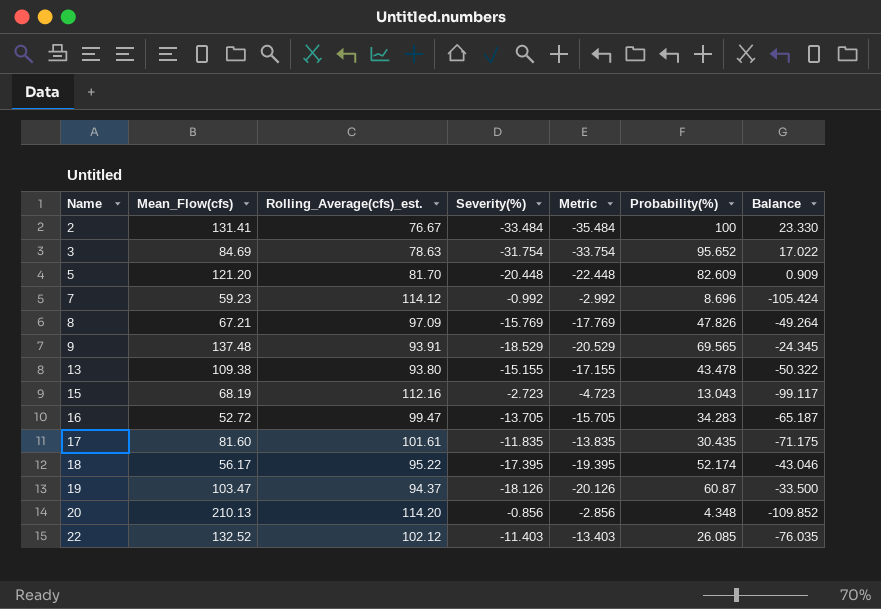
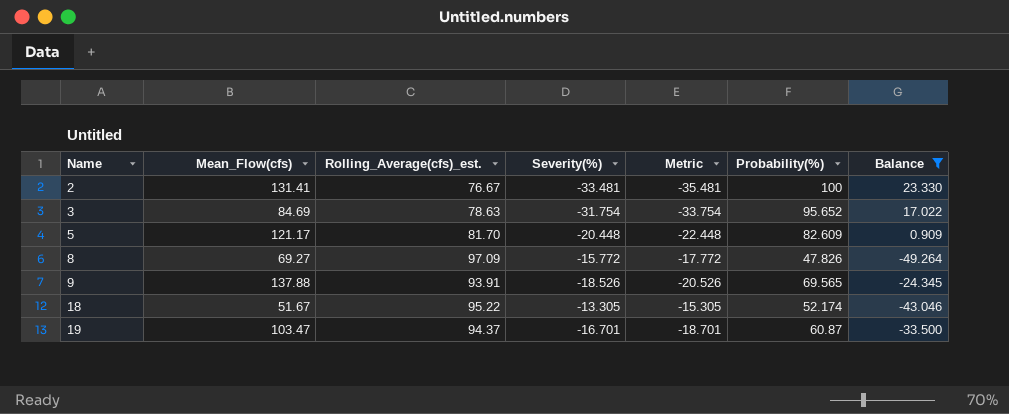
filter: none -> Balance >= -49.264
2 | Severity(%): -33.484 -> -33.481
2 | Metric: -35.484 -> -35.481
5 | Mean_Flow(cfs): 121.20 -> 121.17
8 | Mean_Flow(cfs): 67.21 -> 69.27
8 | Severity(%): -15.769 -> -15.772
8 | Metric: -17.769 -> -17.772
9 | Mean_Flow(cfs): 137.48 -> 137.88
9 | Severity(%): -18.529 -> -18.526
9 | Metric: -20.529 -> -20.526
18 | Mean_Flow(cfs): 56.17 -> 51.67
18 | Severity(%): -17.395 -> -13.305
18 | Metric: -19.395 -> -15.305
19 | Severity(%): -18.126 -> -16.701
19 | Metric: -20.126 -> -18.701

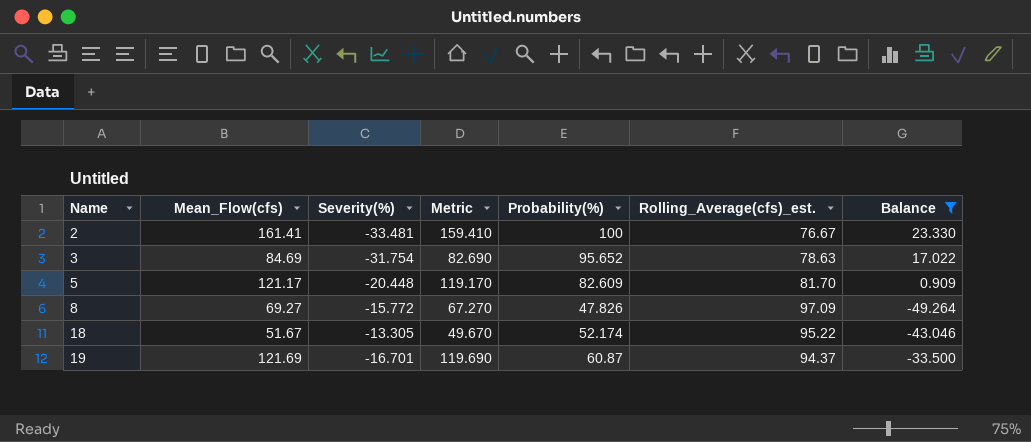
column Metric | formula: [Severity(%)] - 2 -> [Mean_Flow(cfs)] - 2
column Rolling_Average(cfs)_est. | position: 3 -> 6
row 9: 137.88 | 93.91 | -18.526 | -20.526 | 69.565 | -24.345 -> none
2 | Mean_Flow(cfs): 131.41 -> 161.41
19 | Mean_Flow(cfs): 103.47 -> 121.69

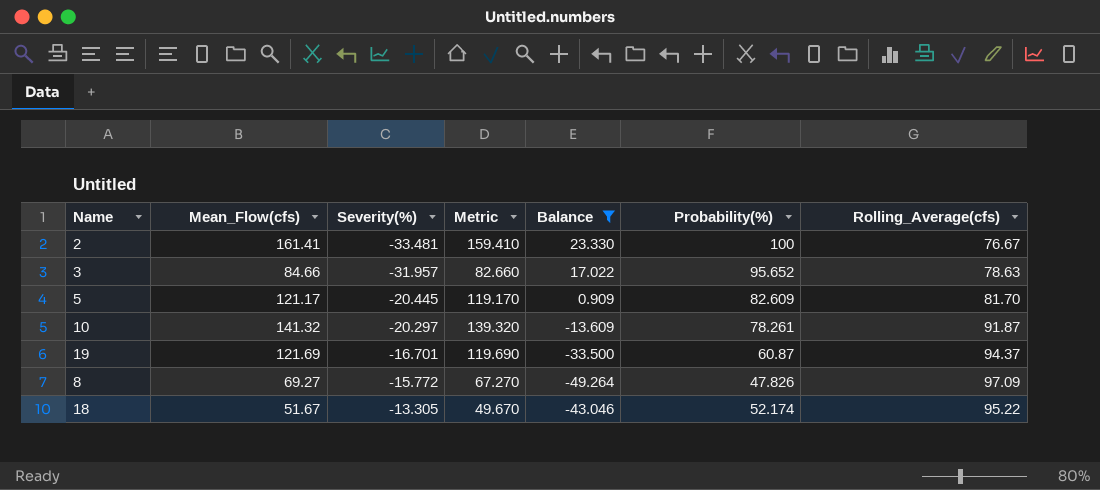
row order: Name ascending -> Severity(%) ascending
column Balance | position: 7 -> 5
column name: Rolling_Average(cfs)_est. -> Rolling_Average(cfs)
3 | Mean_Flow(cfs): 84.69 -> 84.66
3 | Severity(%): -31.754 -> -31.957
3 | Metric: 82.690 -> 82.660
5 | Severity(%): -20.448 -> -20.445
row 10: none -> 141.32 | -20.297 | 139.320 | -13.609 | 78.261 | 91.87

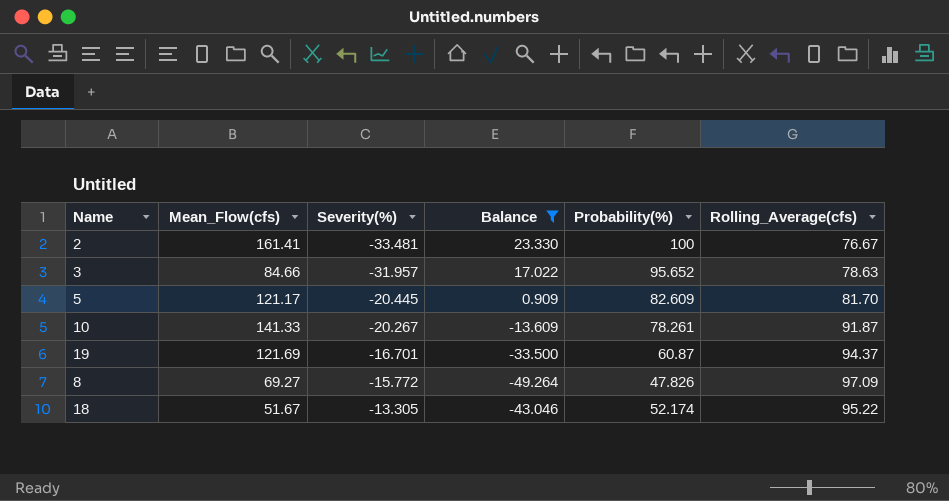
column Metric | formula: [Mean_Flow(cfs)] - 2 -> none
10 | Mean_Flow(cfs): 141.32 -> 141.33
10 | Severity(%): -20.297 -> -20.267

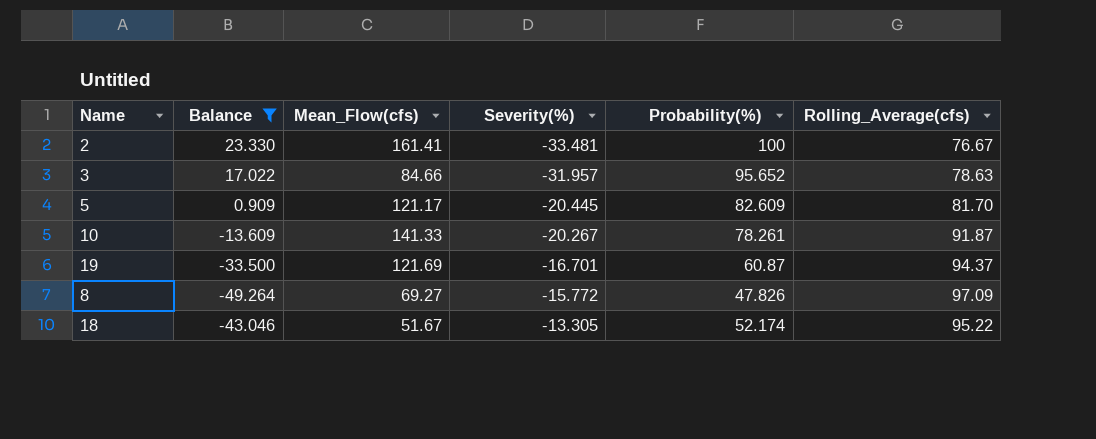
column Balance | position: 4 -> 2

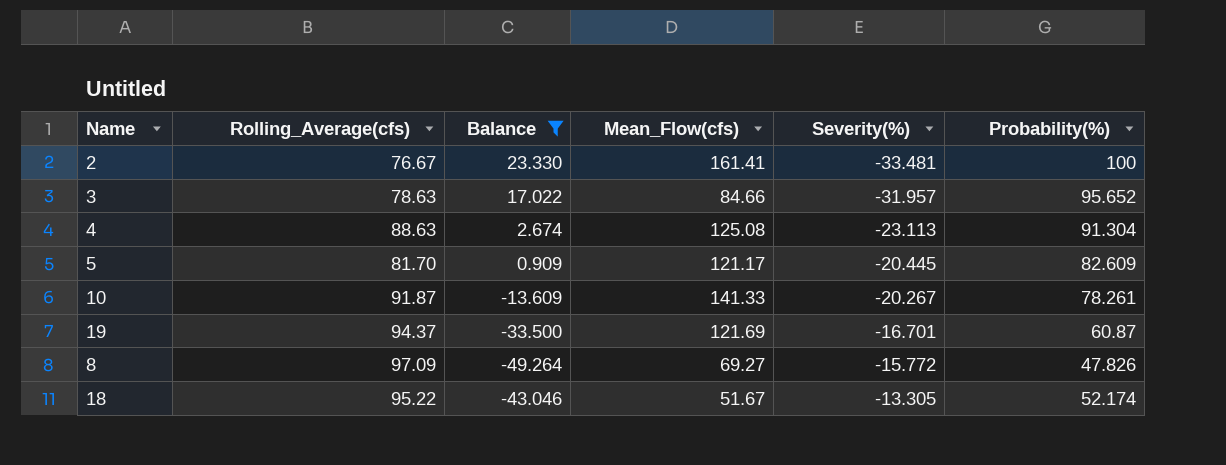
column Rolling_Average(cfs) | position: 6 -> 2
row 4: none -> 88.63 | 2.674 | 125.08 | -23.113 | 91.304

